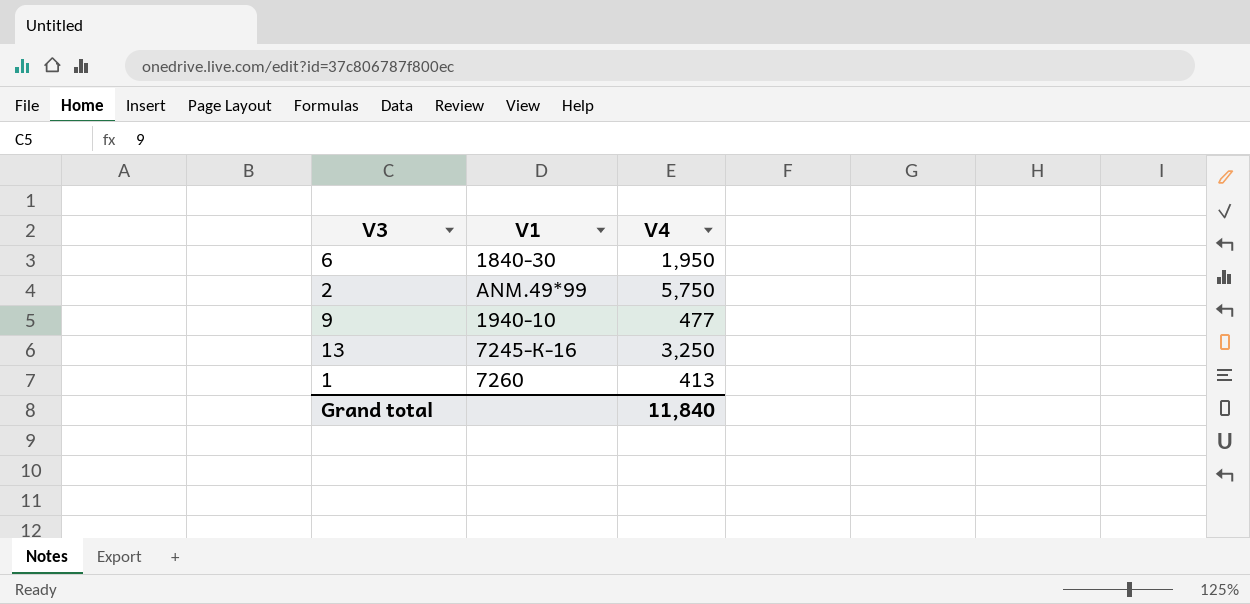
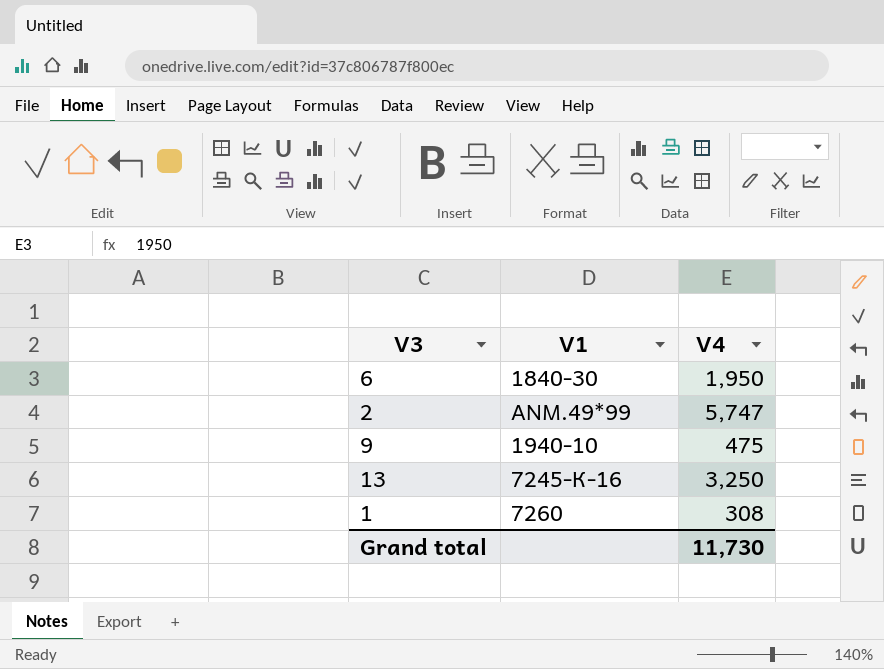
2 | V4: 5,750 -> 5,747
9 | V4: 477 -> 475
1 | V4: 413 -> 308
Grand total | V4: 11,840 -> 11,730

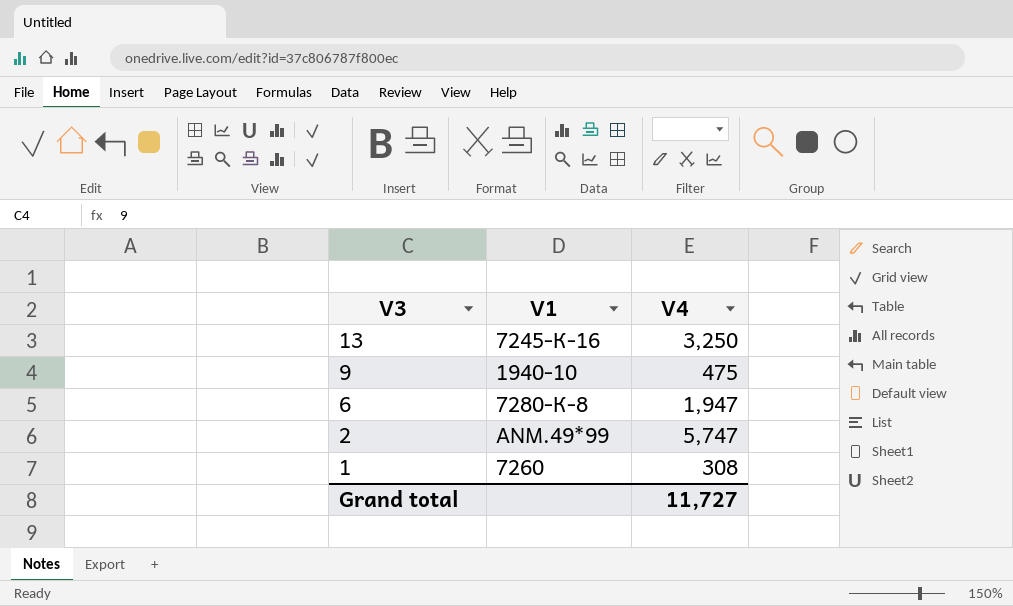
row order: none -> V3 descending
6 | V1: 1840-30 -> 7280-К-8
6 | V4: 1,950 -> 1,947
Grand total | V4: 11,730 -> 11,727

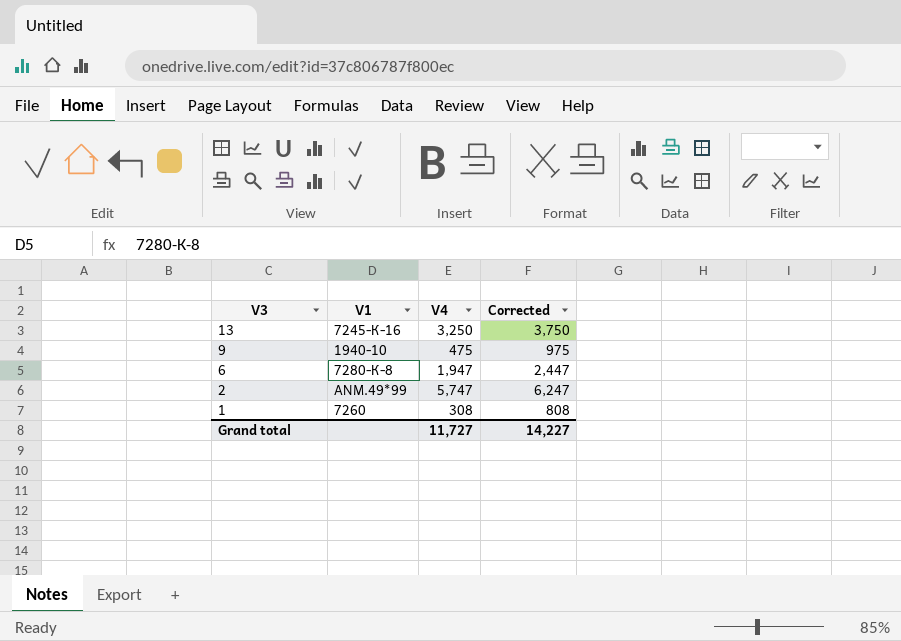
column Corrected | formula: none -> [V4] + 500

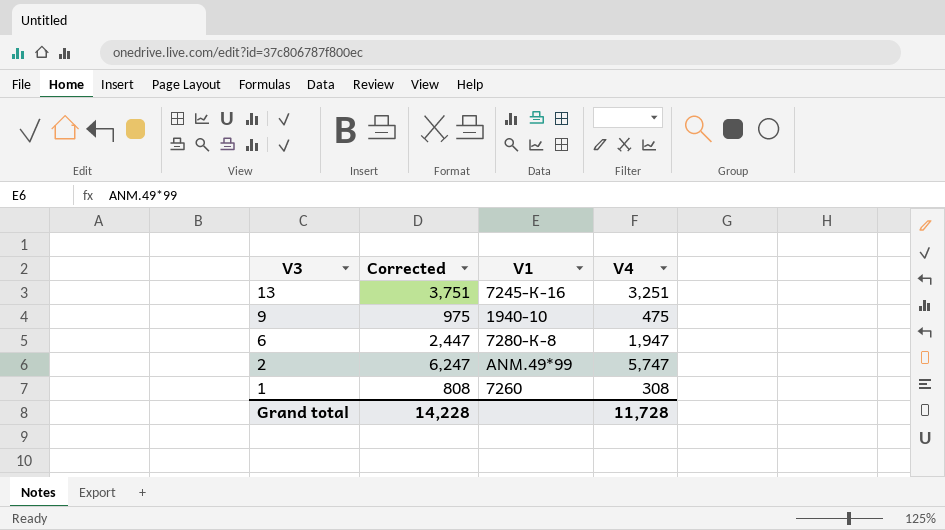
column Corrected | position: 4 -> 2
13 | Corrected: 3,750 -> 3,751
13 | V4: 3,250 -> 3,251
Grand total | Corrected: 14,227 -> 14,228
Grand total | V4: 11,727 -> 11,728

